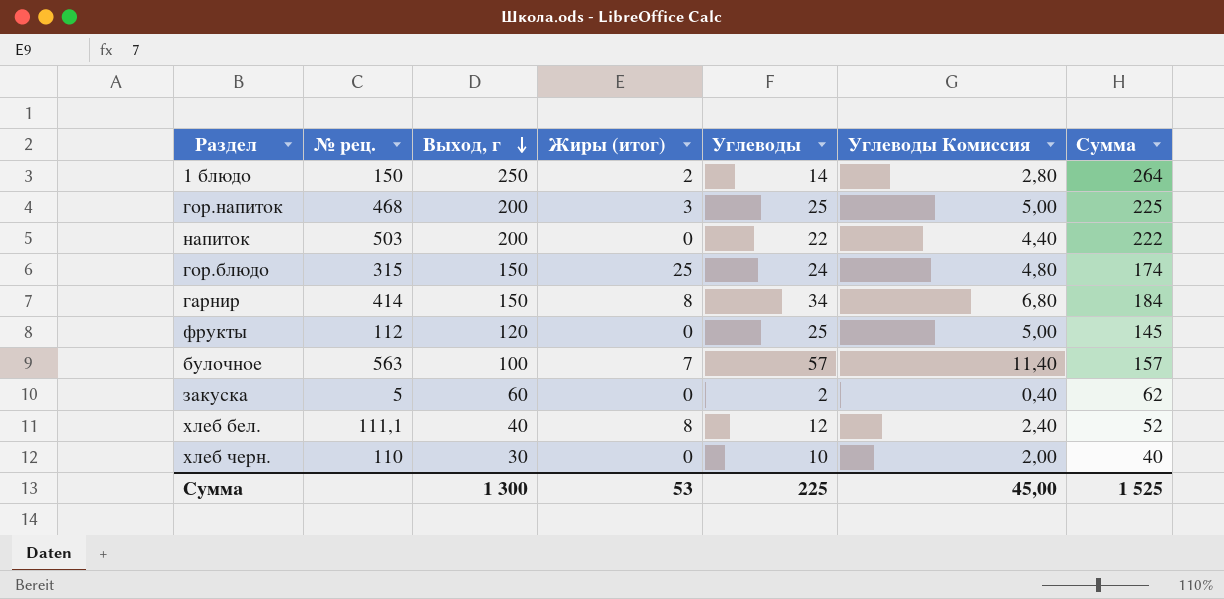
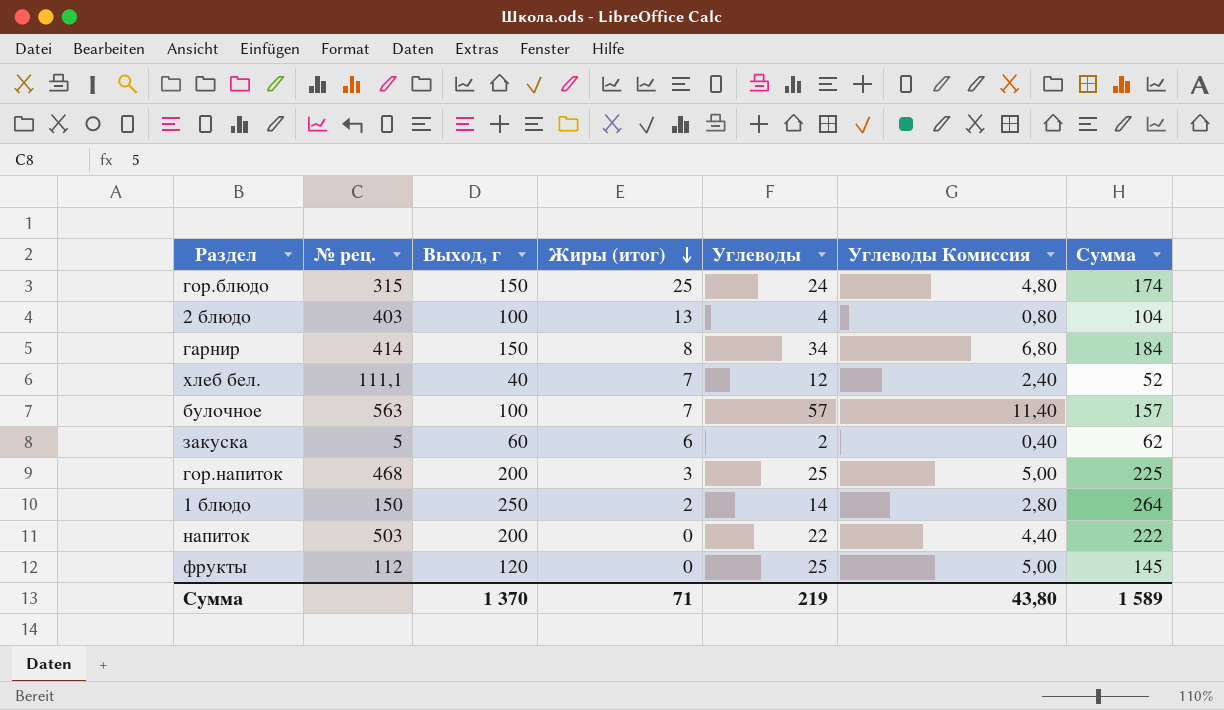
row order: Выход, г descending -> Жиры (итог) descending
row хлеб черн.: 110 | 30 | 0 | 10 | 2,00 | 40 -> none
row 2 блюдо: none -> 403 | 100 | 13 | 4 | 0,80 | 104
хлеб бел. | Жиры (итог): 8 -> 7
закуска | Жиры (итог): 0 -> 6
Сумма | Выход, г: 1 300 -> 1 370
Сумма | Жиры (итог): 53 -> 71
Сумма | Углеводы: 225 -> 219
Сумма | Углеводы Комиссия: 45,00 -> 43,80
Сумма | Сумма: 1 525 -> 1 589

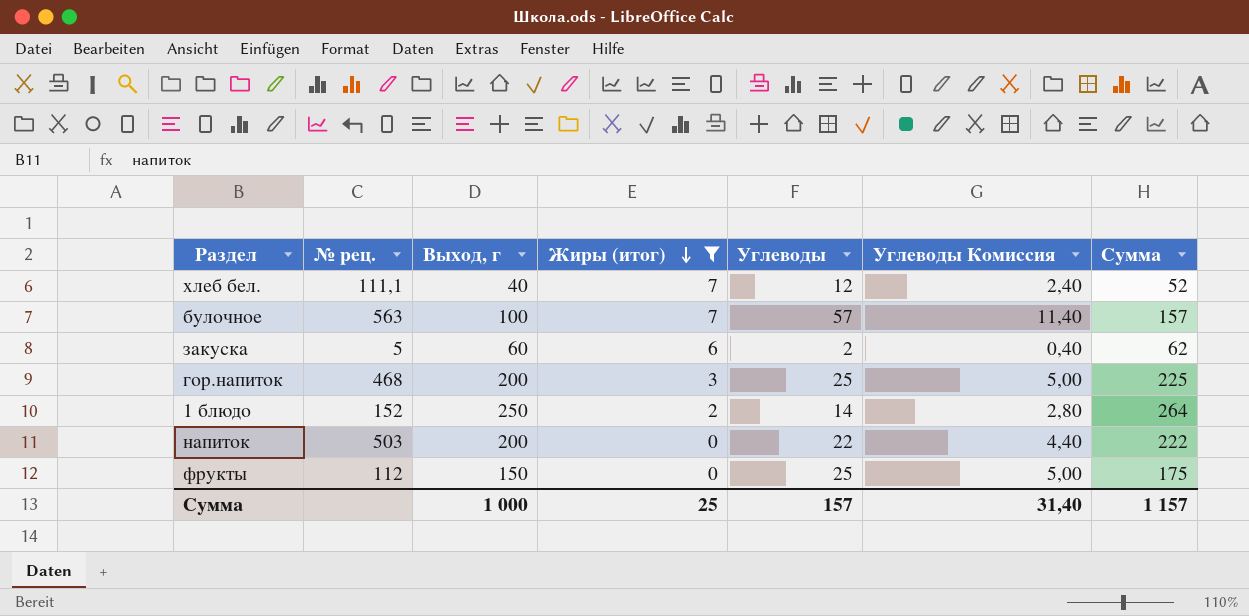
filter: none -> Жиры (итог) <= 7
1 блюдо | № рец.: 150 -> 152
фрукты | Выход, г: 120 -> 150
фрукты | Сумма: 145 -> 175
Сумма | Выход, г: 1 370 -> 1 000
Сумма | Жиры (итог): 71 -> 25
Сумма | Углеводы: 219 -> 157
Сумма | Углеводы Комиссия: 43,80 -> 31,40
Сумма | Сумма: 1 589 -> 1 157

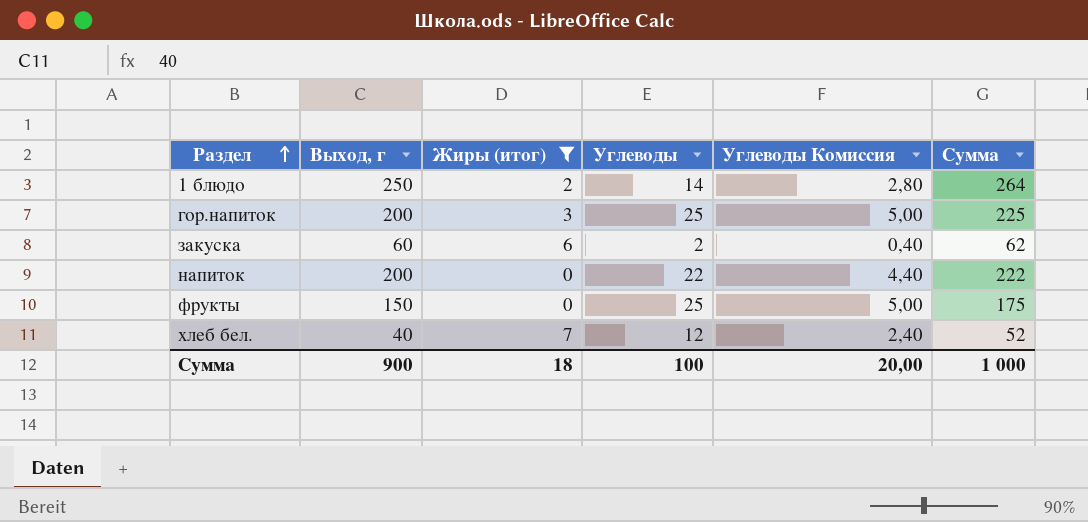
row order: Жиры (итог) descending -> Раздел ascending
column № рец. | position: 2 -> none
row булочное: 563 | 100 | 7 | 57 | 11,40 | 157 -> none
Сумма | Выход, г: 1 000 -> 900
Сумма | Жиры (итог): 25 -> 18
Сумма | Углеводы: 157 -> 100
Сумма | Углеводы Комиссия: 31,40 -> 20,00
Сумма | Сумма: 1 157 -> 1 000

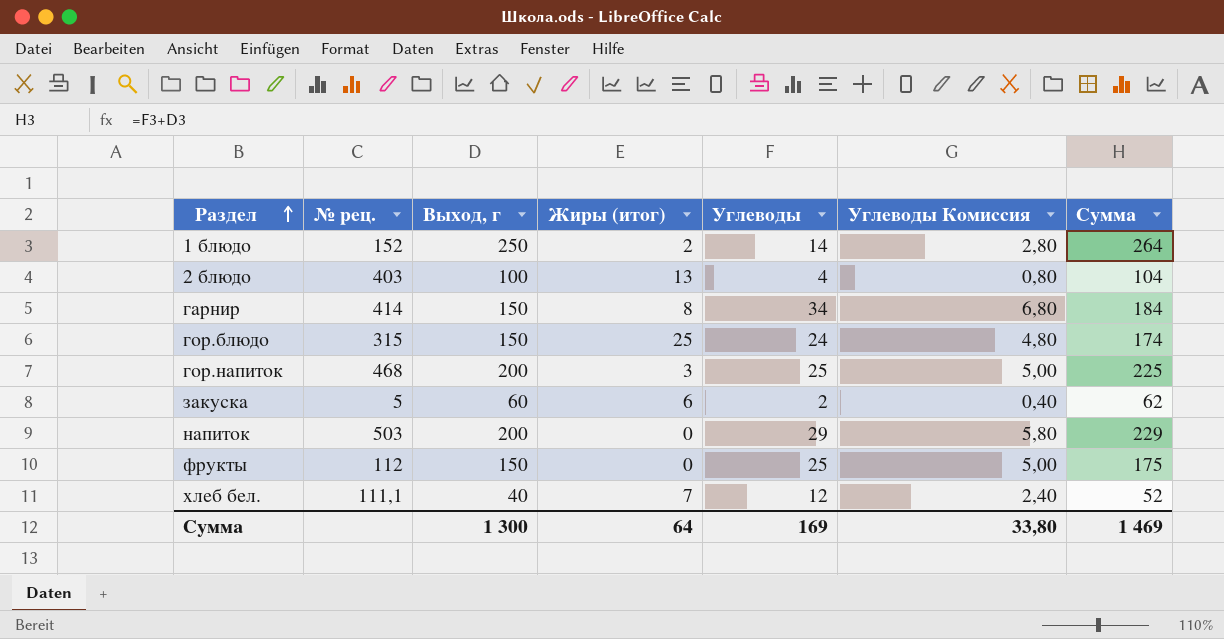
filter: Жиры (итог) <= 7 -> none
column № рец. | position: none -> 2
напиток | Углеводы: 22 -> 29
напиток | Углеводы Комиссия: 4,40 -> 5,80
напиток | Сумма: 222 -> 229
Сумма | Выход, г: 900 -> 1 300
Сумма | Жиры (итог): 18 -> 64
Сумма | Углеводы: 100 -> 169
Сумма | Углеводы Комиссия: 20,00 -> 33,80
Сумма | Сумма: 1 000 -> 1 469

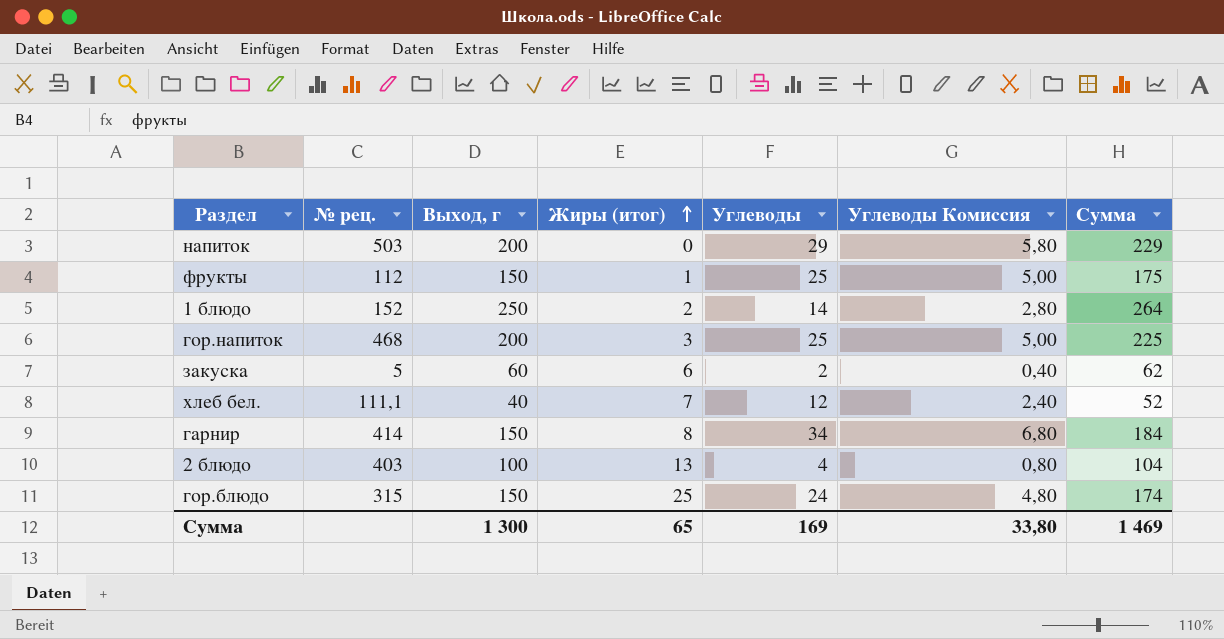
row order: Раздел ascending -> Жиры (итог) ascending
фрукты | Жиры (итог): 0 -> 1
Сумма | Жиры (итог): 64 -> 65

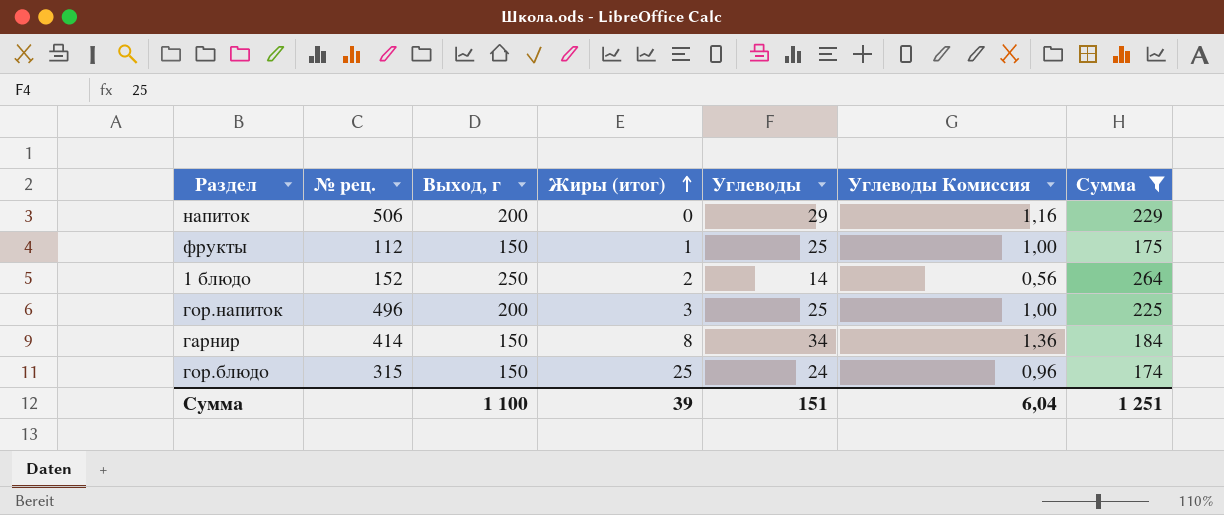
filter: none -> Сумма >= 174
column Углеводы Комиссия | formula: [Углеводы] * 0,2 -> [Углеводы] * 0,04
напиток | № рец.: 503 -> 506
гор.напиток | № рец.: 468 -> 496
Сумма | Выход, г: 1 300 -> 1 100
Сумма | Жиры (итог): 65 -> 39
Сумма | Углеводы: 169 -> 151
Сумма | Углеводы Комиссия: 33,80 -> 6,04
Сумма | Сумма: 1 469 -> 1 251

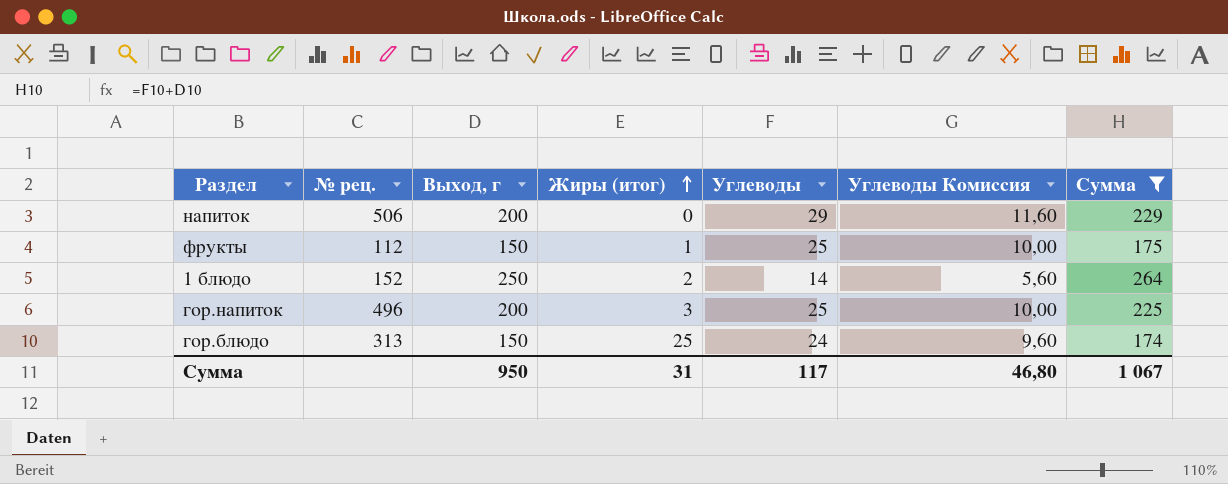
column Углеводы Комиссия | formula: [Углеводы] * 0,04 -> [Углеводы] * 0,4
row гарнир: 414 | 150 | 8 | 34 | 1,36 | 184 -> none
гор.блюдо | № рец.: 315 -> 313
Сумма | Выход, г: 1 100 -> 950
Сумма | Жиры (итог): 39 -> 31
Сумма | Углеводы: 151 -> 117
Сумма | Углеводы Комиссия: 6,04 -> 46,80
Сумма | Сумма: 1 251 -> 1 067

